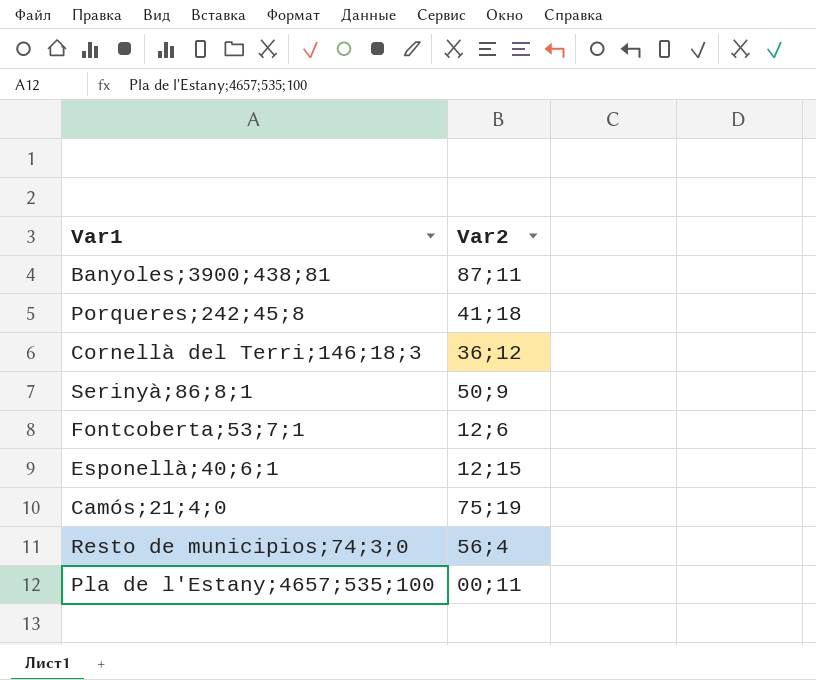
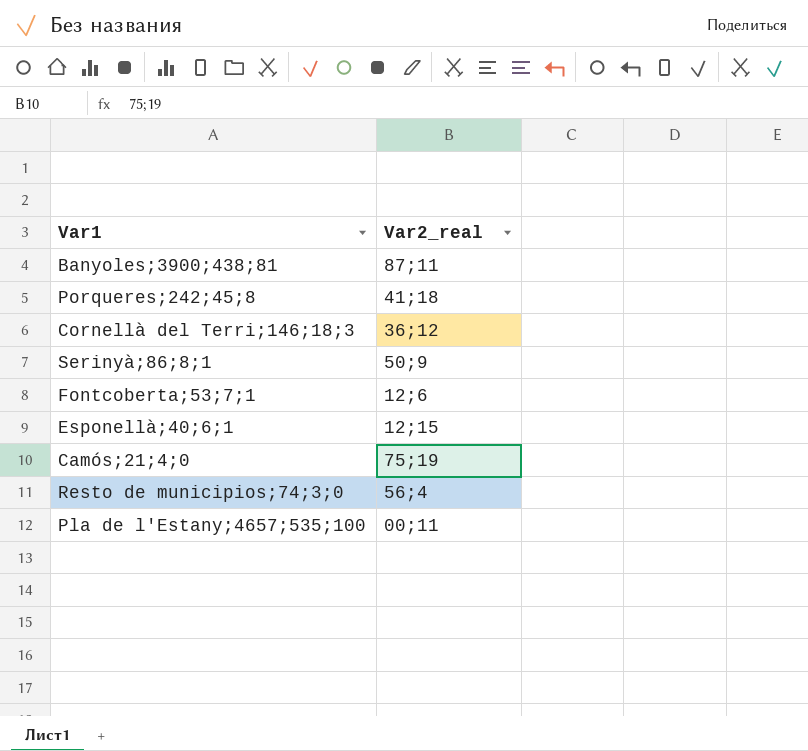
column name: Var2 -> Var2_real

